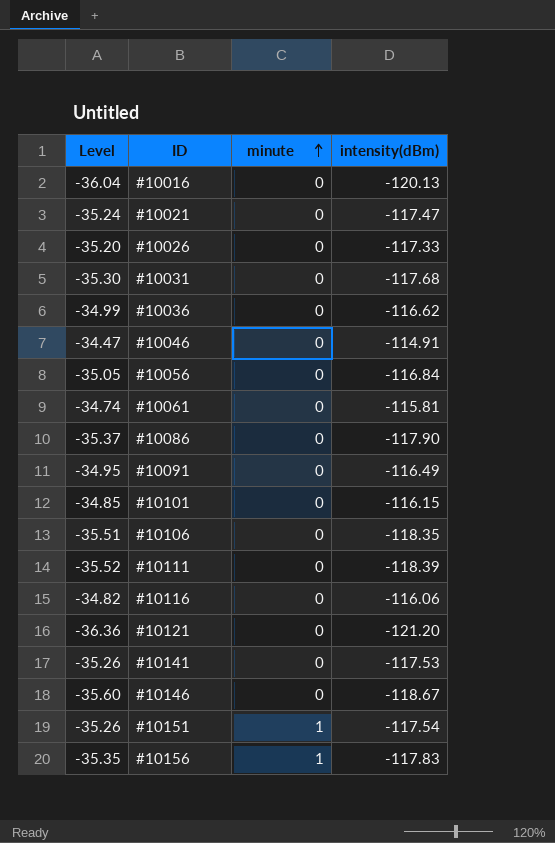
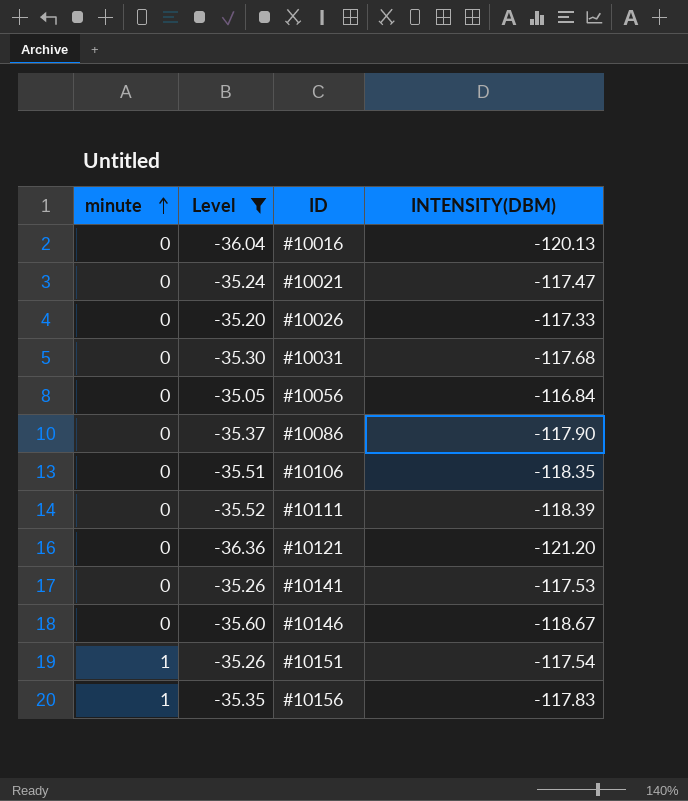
filter: none -> Level <= -35.05
column minute | position: 3 -> 1
column name: intensity(dBm) -> INTENSITY(DBM)

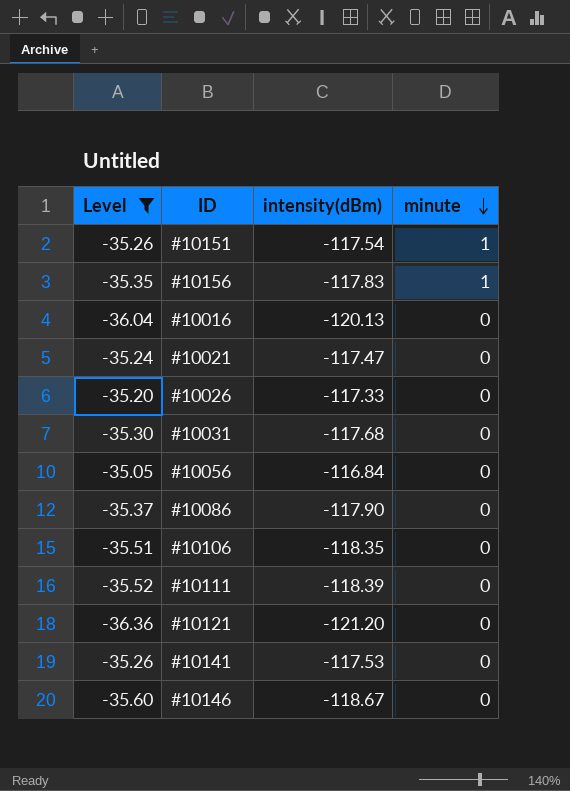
row order: minute ascending -> minute descending
column name: INTENSITY(DBM) -> intensity(dBm)
column minute | position: 1 -> 4

